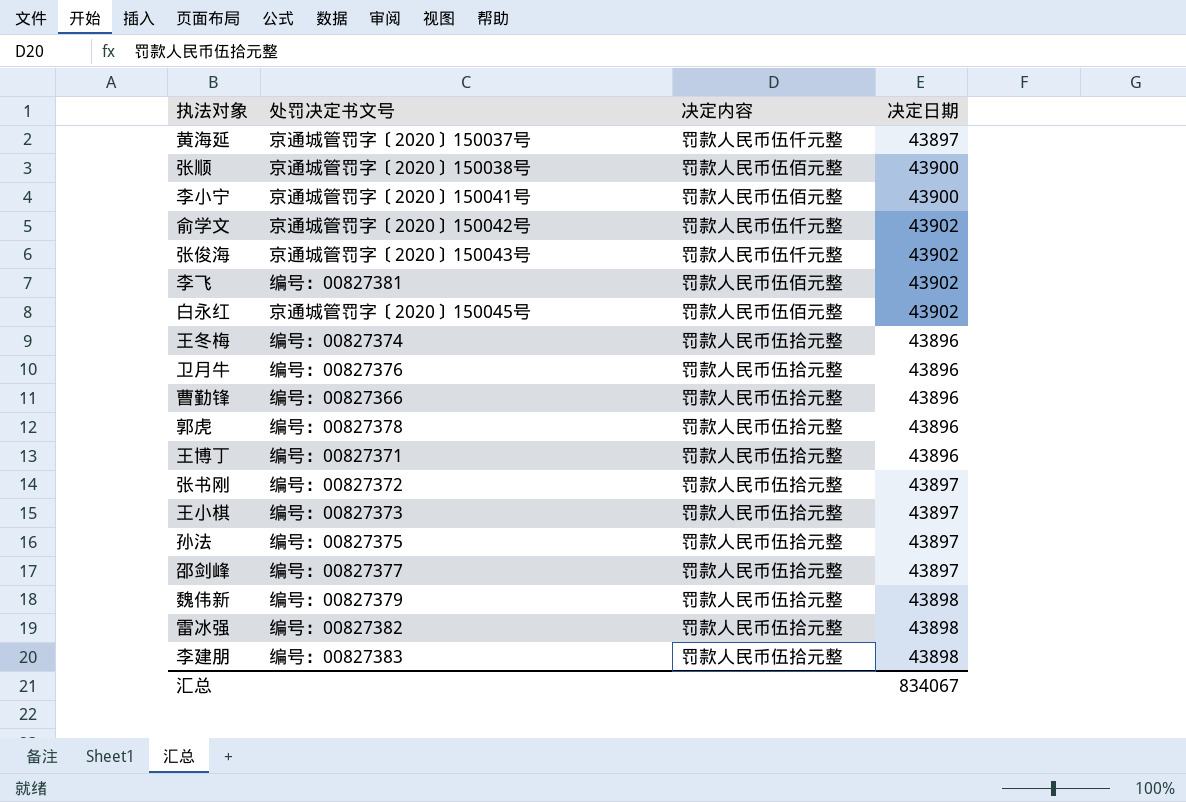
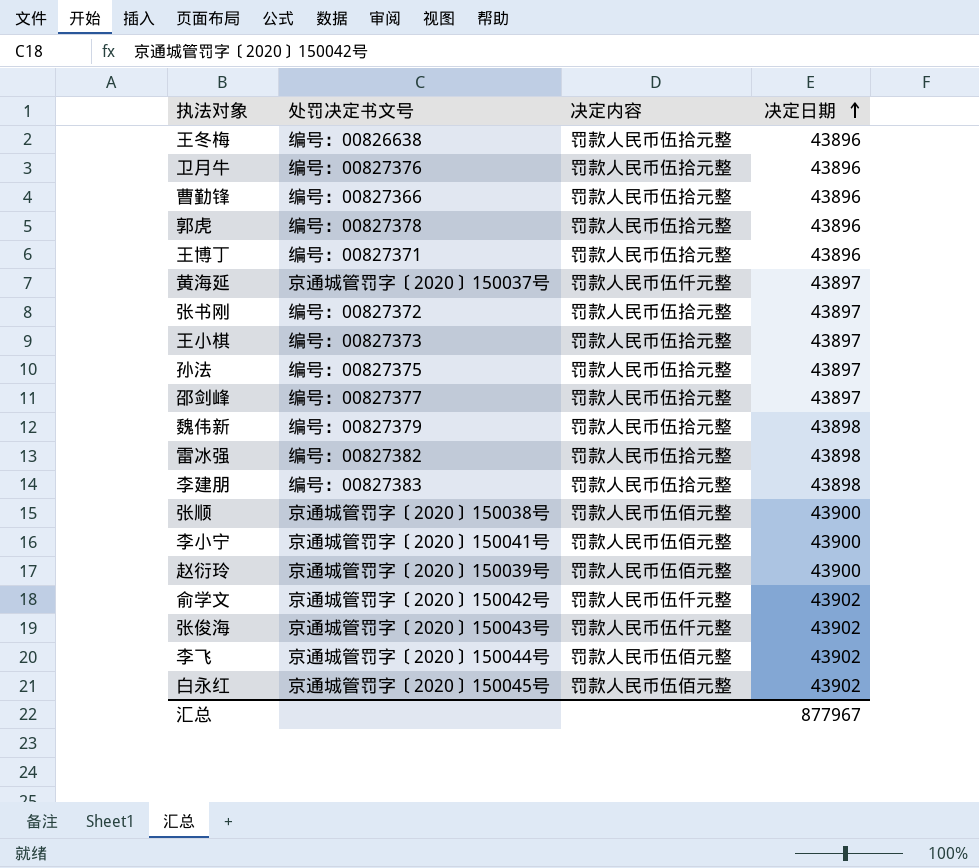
row order: none -> 决定日期 ascending
王冬梅 | 处罚决定书文号: 编号：00827374 -> 编号：00826638
row 赵衍玲: none -> 京通城管罚字〔2020〕150039号 | 罚款人民币伍佰元整 | 43900
李飞 | 处罚决定书文号: 编号：00827381 -> 京通城管罚字〔2020〕150044号
汇总 | 决定日期: 834067 -> 877967

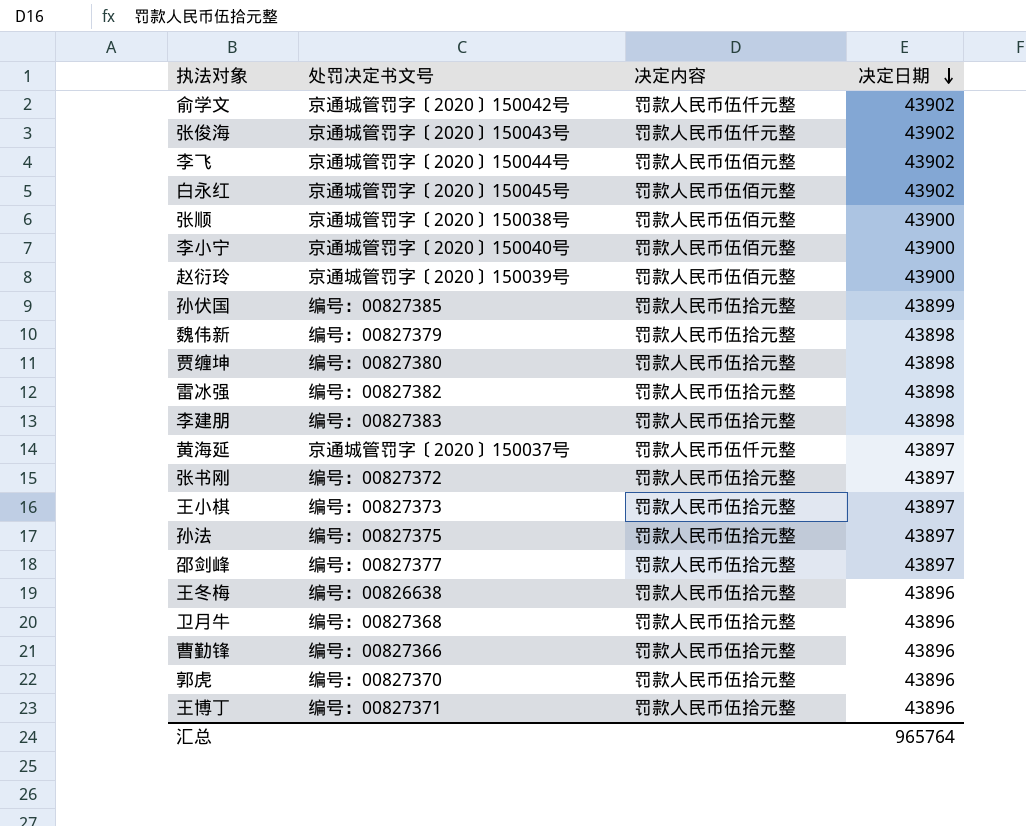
row order: 决定日期 ascending -> 决定日期 descending
李小宁 | 处罚决定书文号: 京通城管罚字〔2020〕150041号 -> 京通城管罚字〔2020〕150040号
row 孙伏国: none -> 编号：00827385 | 罚款人民币伍拾元整 | 43899
row 贾缠坤: none -> 编号：00827380 | 罚款人民币伍拾元整 | 43898
卫月牛 | 处罚决定书文号: 编号：00827376 -> 编号：00827368
郭虎 | 处罚决定书文号: 编号：00827378 -> 编号：00827370
汇总 | 决定日期: 877967 -> 965764

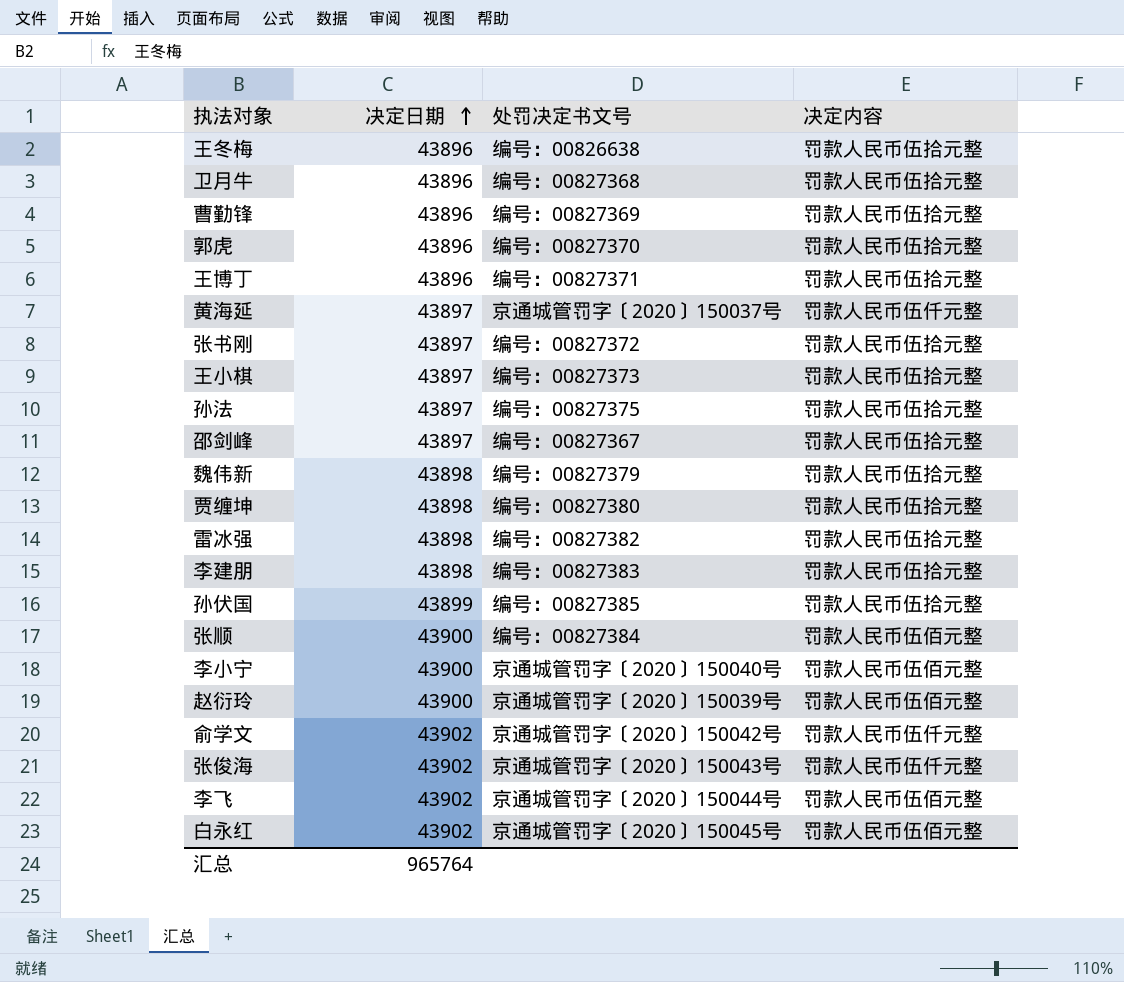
row order: 决定日期 descending -> 决定日期 ascending
column 决定日期 | position: 4 -> 2
曹勤锋 | 处罚决定书文号: 编号：00827366 -> 编号：00827369
邵剑峰 | 处罚决定书文号: 编号：00827377 -> 编号：00827367
张顺 | 处罚决定书文号: 京通城管罚字〔2020〕150038号 -> 编号：00827384

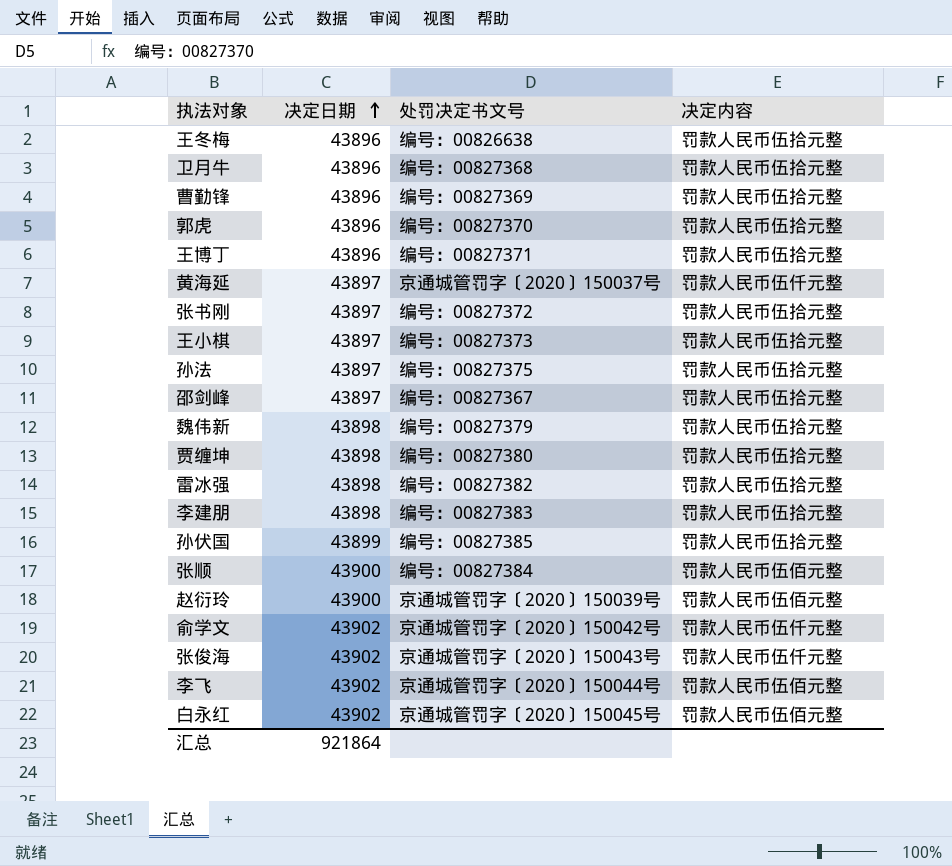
row 李小宁: 43900 | 京通城管罚字〔2020〕150040号 | 罚款人民币伍佰元整 -> none
汇总 | 决定日期: 965764 -> 921864

